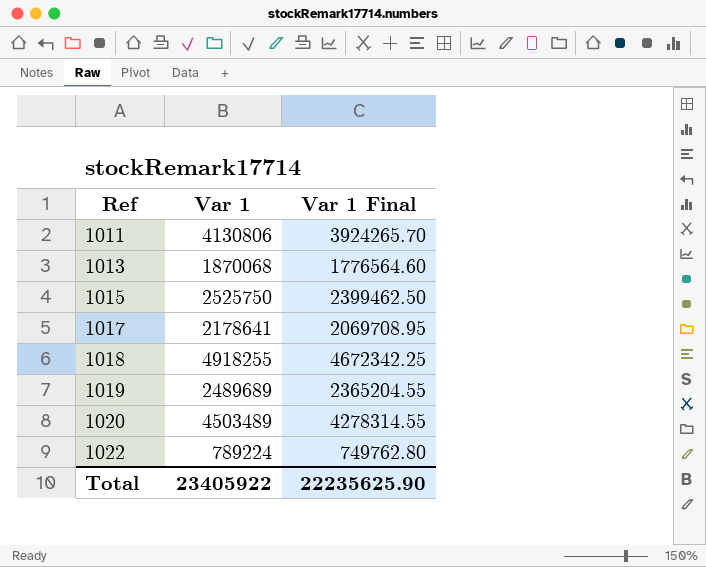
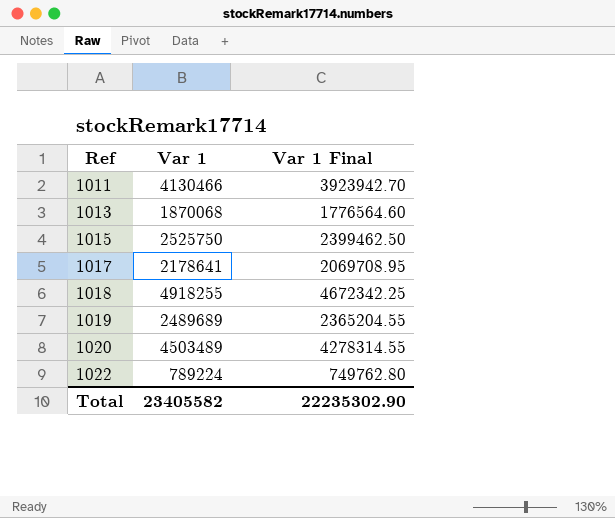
1011 | Var 1: 4130806 -> 4130466
1011 | Var 1 Final: 3924265.70 -> 3923942.70
Total | Var 1: 23405922 -> 23405582
Total | Var 1 Final: 22235625.90 -> 22235302.90

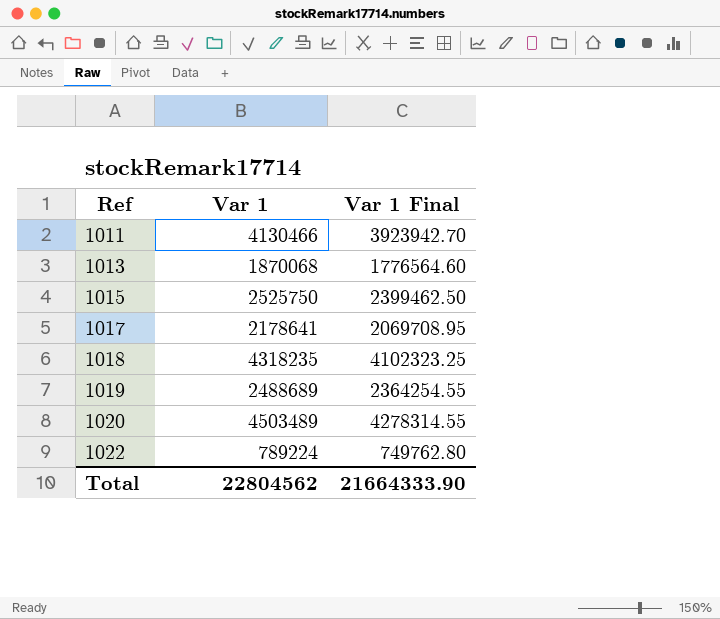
1018 | Var 1: 4918255 -> 4318235
1018 | Var 1 Final: 4672342.25 -> 4102323.25
1019 | Var 1: 2489689 -> 2488689
1019 | Var 1 Final: 2365204.55 -> 2364254.55
Total | Var 1: 23405582 -> 22804562
Total | Var 1 Final: 22235302.90 -> 21664333.90

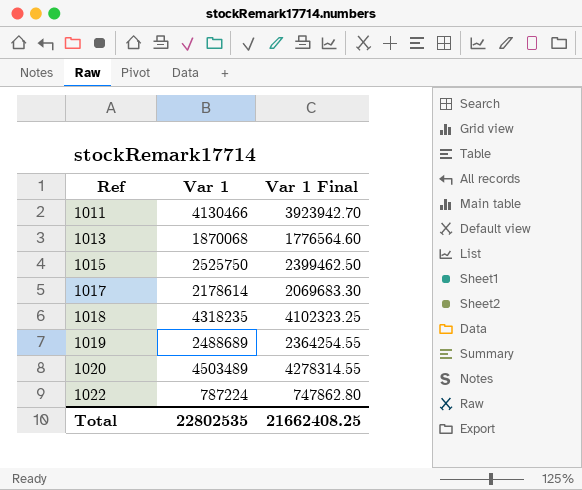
1017 | Var 1: 2178641 -> 2178614
1017 | Var 1 Final: 2069708.95 -> 2069683.30
1022 | Var 1: 789224 -> 787224
1022 | Var 1 Final: 749762.80 -> 747862.80
Total | Var 1: 22804562 -> 22802535
Total | Var 1 Final: 21664333.90 -> 21662408.25

